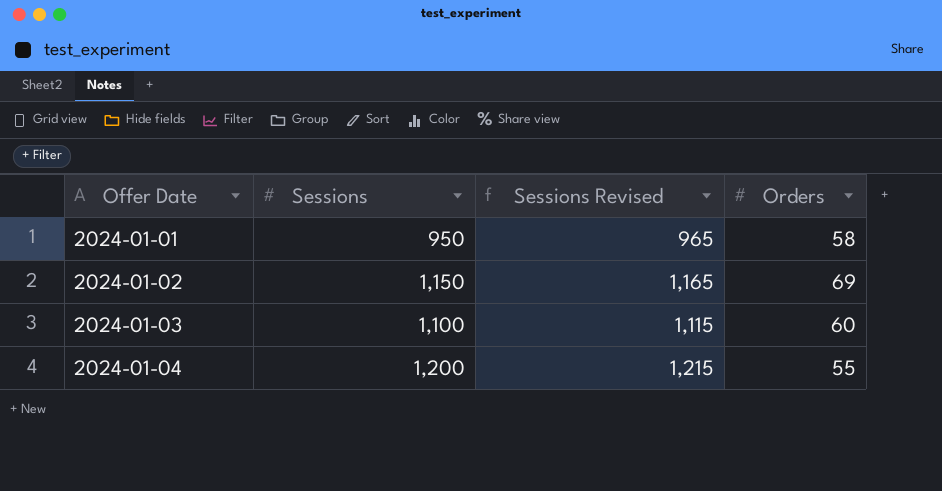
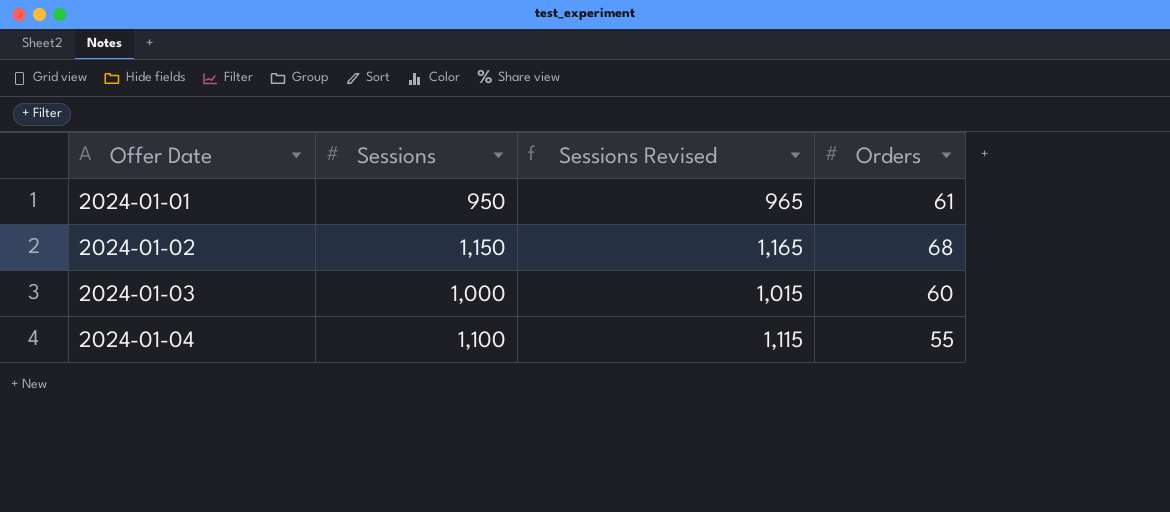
2024-01-01 | Orders: 58 -> 61
2024-01-02 | Orders: 69 -> 68
2024-01-03 | Sessions: 1,100 -> 1,000
2024-01-03 | Sessions Revised: 1,115 -> 1,015
2024-01-04 | Sessions: 1,200 -> 1,100
2024-01-04 | Sessions Revised: 1,215 -> 1,115

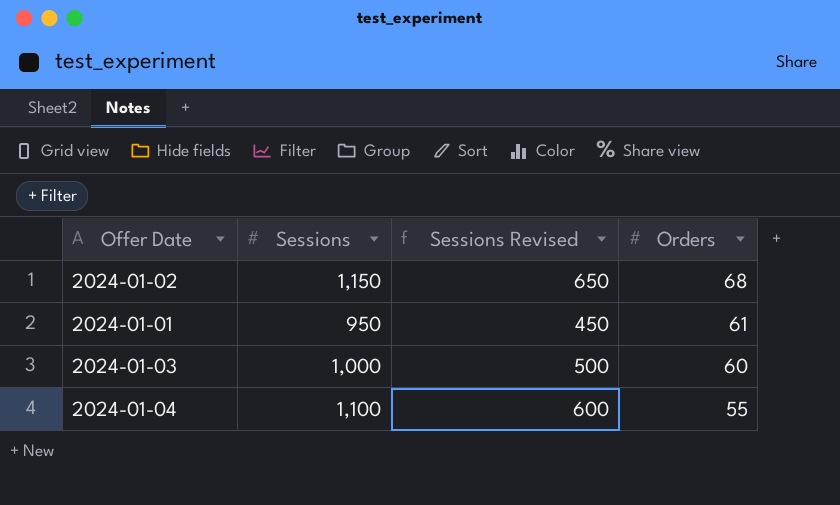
row order: Offer Date ascending -> Orders descending
column Sessions Revised | formula: [Sessions] + 15 -> [Sessions] - 500

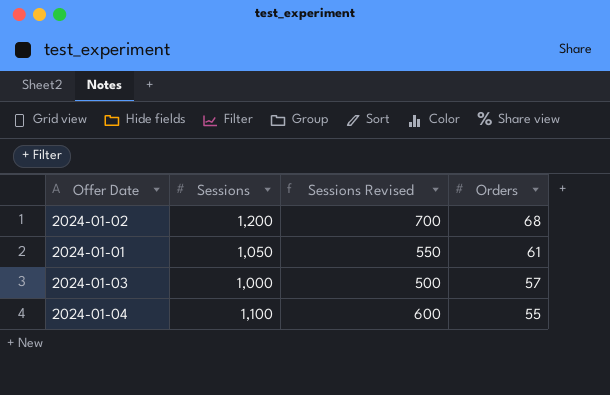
2024-01-02 | Sessions: 1,150 -> 1,200
2024-01-02 | Sessions Revised: 650 -> 700
2024-01-01 | Sessions: 950 -> 1,050
2024-01-01 | Sessions Revised: 450 -> 550
2024-01-03 | Orders: 60 -> 57

